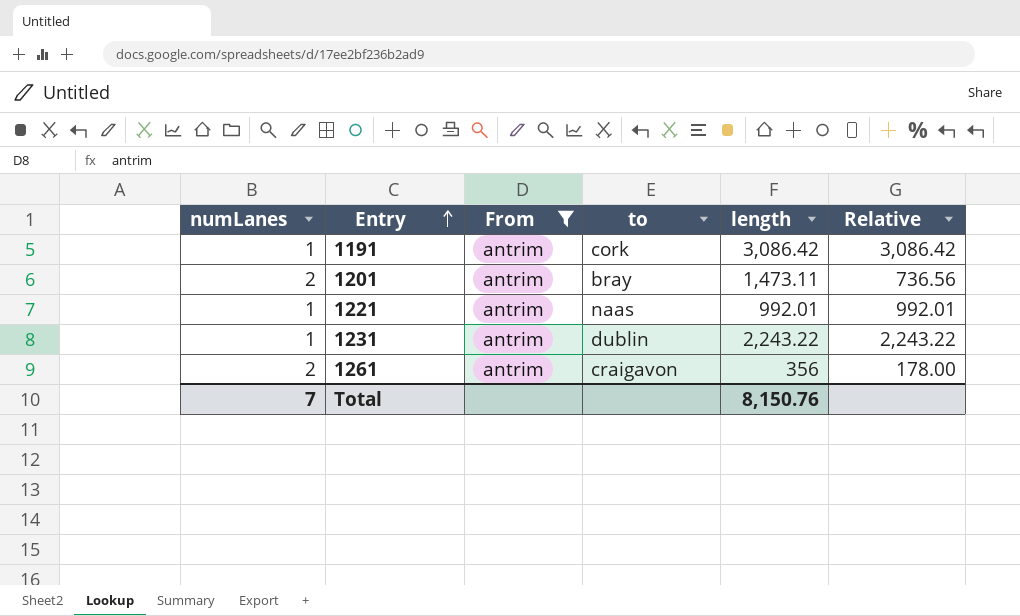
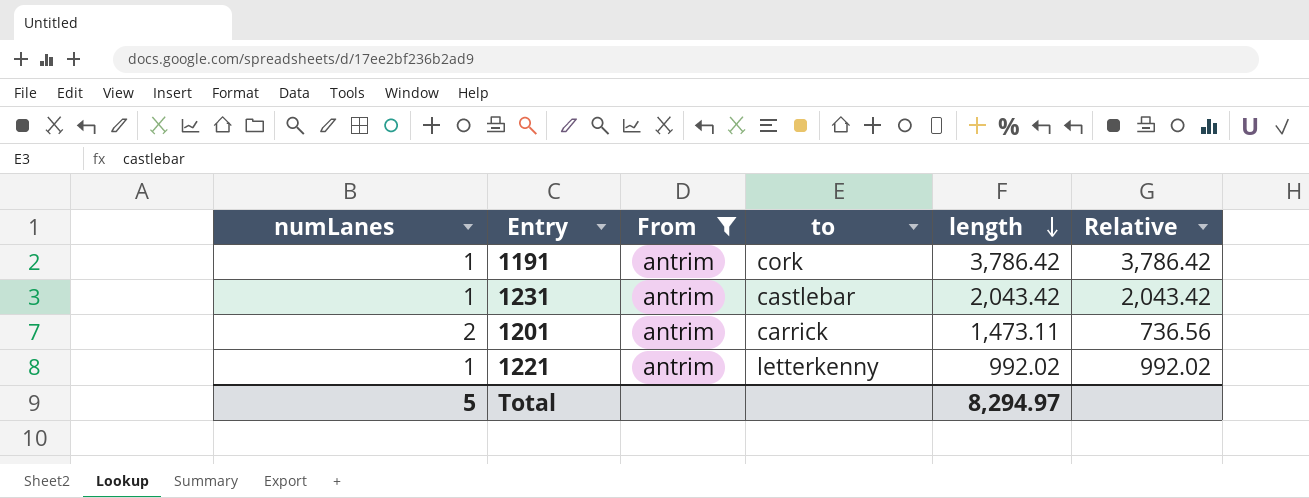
row order: Entry ascending -> length descending
row 1261: 2 | antrim | craigavon | 356 | 178.00 -> none
1191 | length: 3,086.42 -> 3,786.42
1191 | Relative: 3,086.42 -> 3,786.42
1231 | to: dublin -> castlebar
1231 | length: 2,243.22 -> 2,043.42
1231 | Relative: 2,243.22 -> 2,043.42
1201 | to: bray -> carrick
1221 | to: naas -> letterkenny
1221 | length: 992.01 -> 992.02
1221 | Relative: 992.01 -> 992.02
Total | numLanes: 7 -> 5
Total | length: 8,150.76 -> 8,294.97

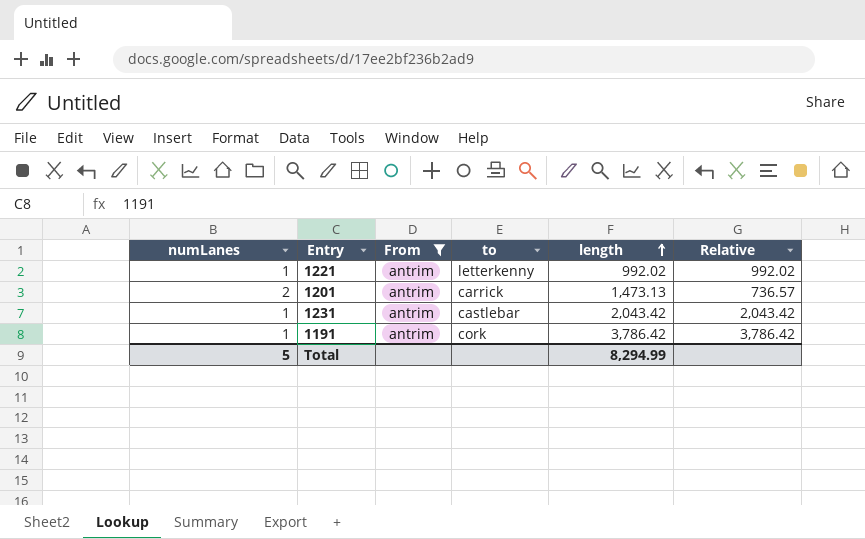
row order: length descending -> length ascending
1201 | length: 1,473.11 -> 1,473.13
1201 | Relative: 736.56 -> 736.57
Total | length: 8,294.97 -> 8,294.99

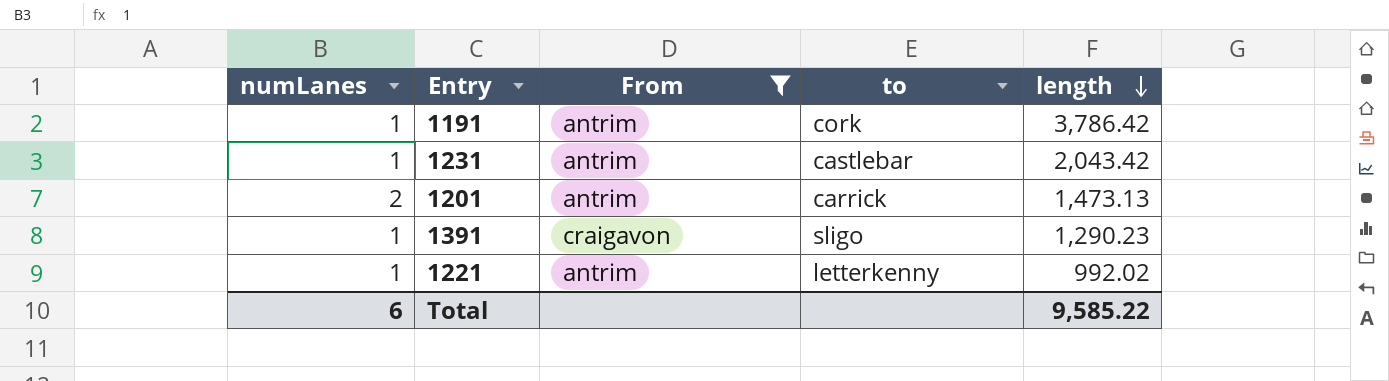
row order: length ascending -> length descending
column Relative | formula: [length] / [numLanes] -> none
row 1391: none -> 1 | craigavon | sligo | 1,290.23
Total | numLanes: 5 -> 6
Total | length: 8,294.99 -> 9,585.22

